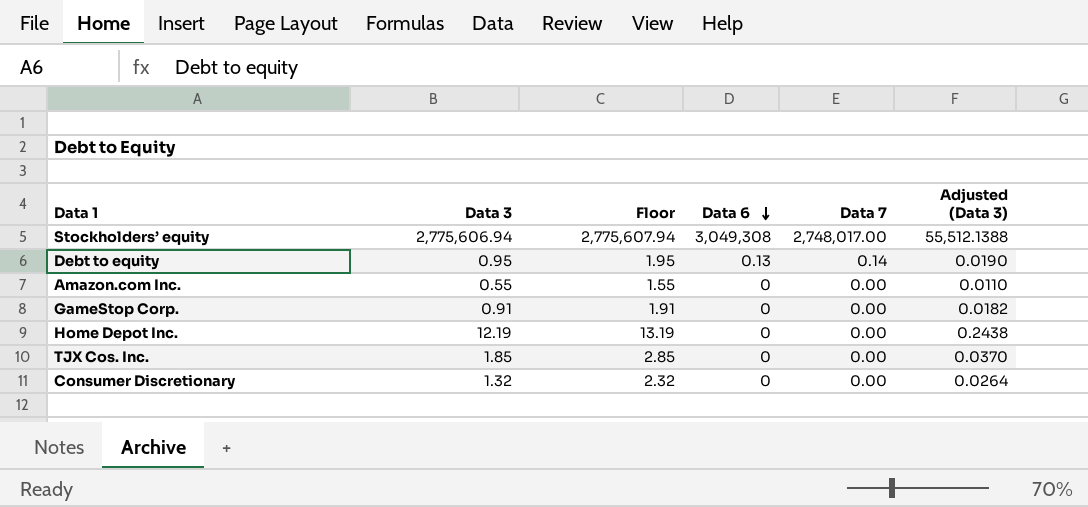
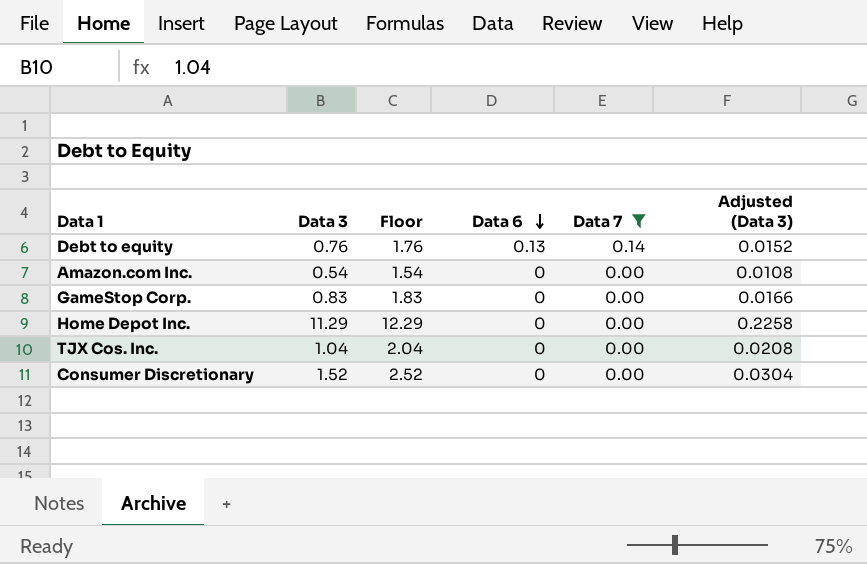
filter: none -> Data 7 != 2,748,017.00
Debt to equity | Data 3: 0.95 -> 0.76
Debt to equity | Floor: 1.95 -> 1.76
Debt to equity | Adjusted (Data 3): 0.0190 -> 0.0152
Amazon.com Inc. | Data 3: 0.55 -> 0.54
Amazon.com Inc. | Floor: 1.55 -> 1.54
Amazon.com Inc. | Adjusted (Data 3): 0.0110 -> 0.0108
GameStop Corp. | Data 3: 0.91 -> 0.83
GameStop Corp. | Floor: 1.91 -> 1.83
GameStop Corp. | Adjusted (Data 3): 0.0182 -> 0.0166
Home Depot Inc. | Data 3: 12.19 -> 11.29
Home Depot Inc. | Floor: 13.19 -> 12.29
Home Depot Inc. | Adjusted (Data 3): 0.2438 -> 0.2258
TJX Cos. Inc. | Data 3: 1.85 -> 1.04
TJX Cos. Inc. | Floor: 2.85 -> 2.04
TJX Cos. Inc. | Adjusted (Data 3): 0.0370 -> 0.0208
Consumer Discretionary | Data 3: 1.32 -> 1.52
Consumer Discretionary | Floor: 2.32 -> 2.52
Consumer Discretionary | Adjusted (Data 3): 0.0264 -> 0.0304

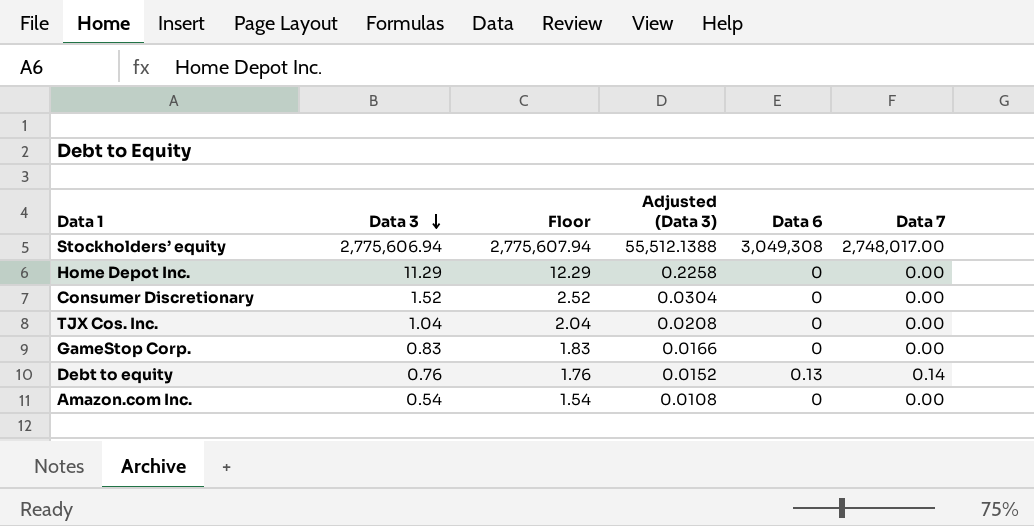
filter: Data 7 != 2,748,017.00 -> none
row order: Data 6 descending -> Data 3 descending
column Adjusted (Data 3) | position: 6 -> 4

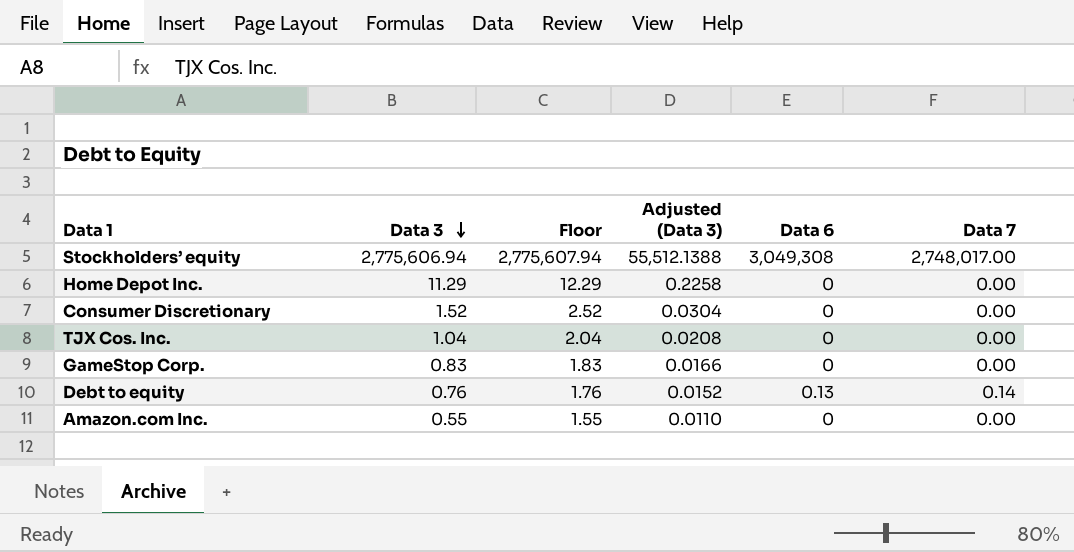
Amazon.com Inc. | Data 3: 0.54 -> 0.55
Amazon.com Inc. | Floor: 1.54 -> 1.55
Amazon.com Inc. | Adjusted (Data 3): 0.0108 -> 0.0110

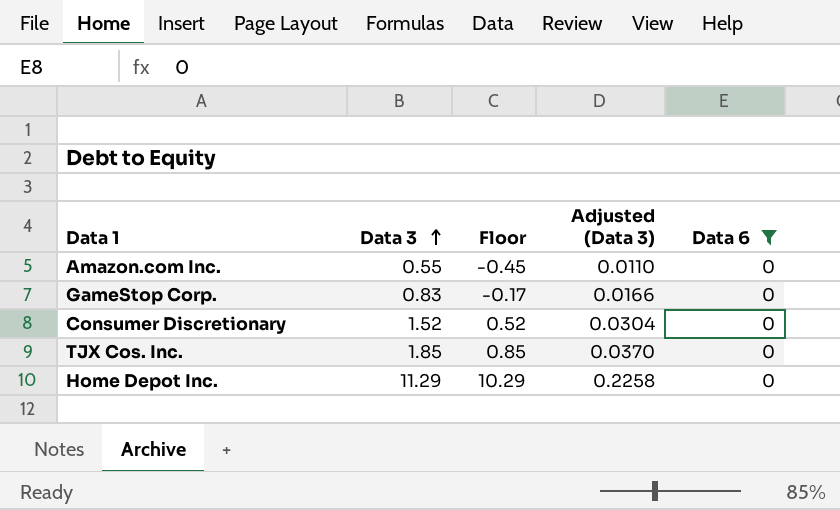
filter: none -> Data 6 = 0
row order: Data 3 descending -> Data 3 ascending
column Data 7 | position: 6 -> none
column Floor | formula: [Data 3] + 1 -> [Data 3] - 1
TJX Cos. Inc. | Data 3: 1.04 -> 1.85
TJX Cos. Inc. | Adjusted (Data 3): 0.0208 -> 0.0370

